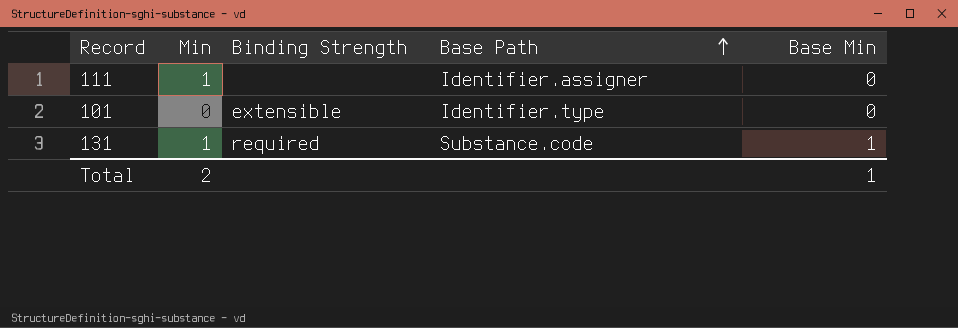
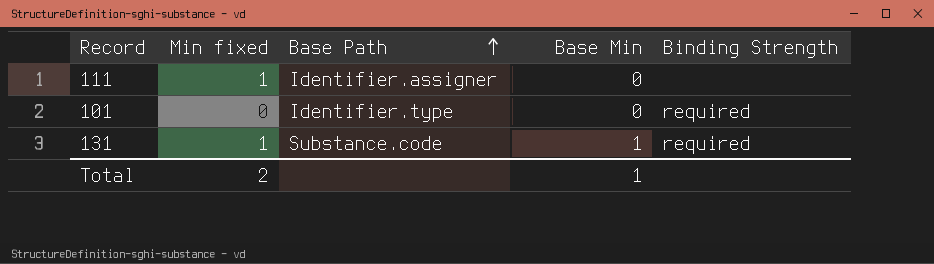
column name: Min -> Min fixed
column Binding Strength | position: 3 -> 5
101 | Binding Strength: extensible -> required

